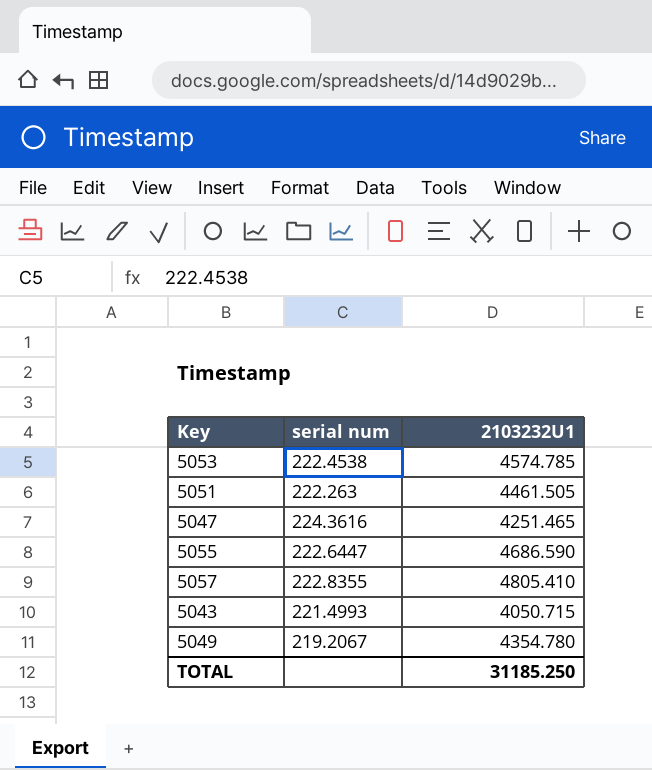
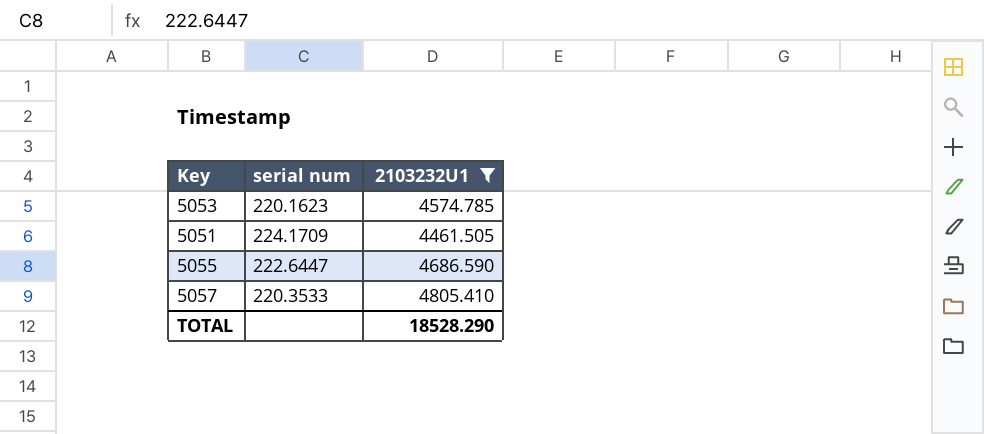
filter: none -> 2103232U1 >= 4461.505
5053 | serial num: 222.4538 -> 220.1623
5051 | serial num: 222.263 -> 224.1709
5057 | serial num: 222.8355 -> 220.3533
TOTAL | 2103232U1: 31185.250 -> 18528.290

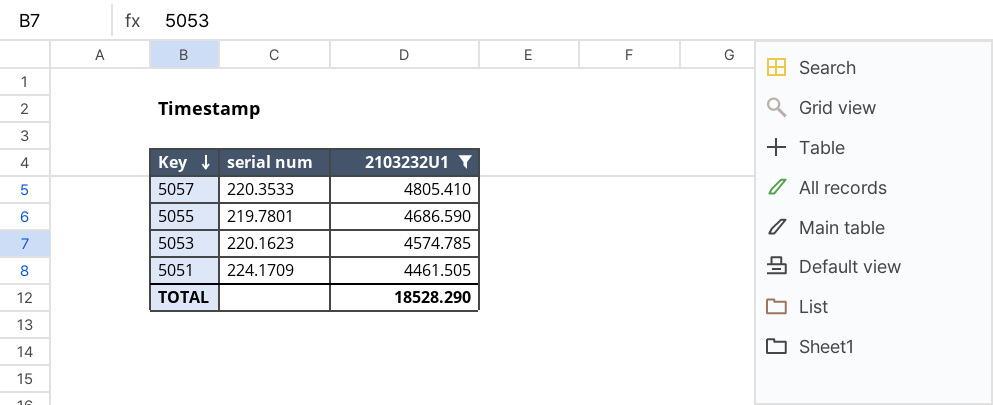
row order: none -> Key descending
5055 | serial num: 222.6447 -> 219.7801

